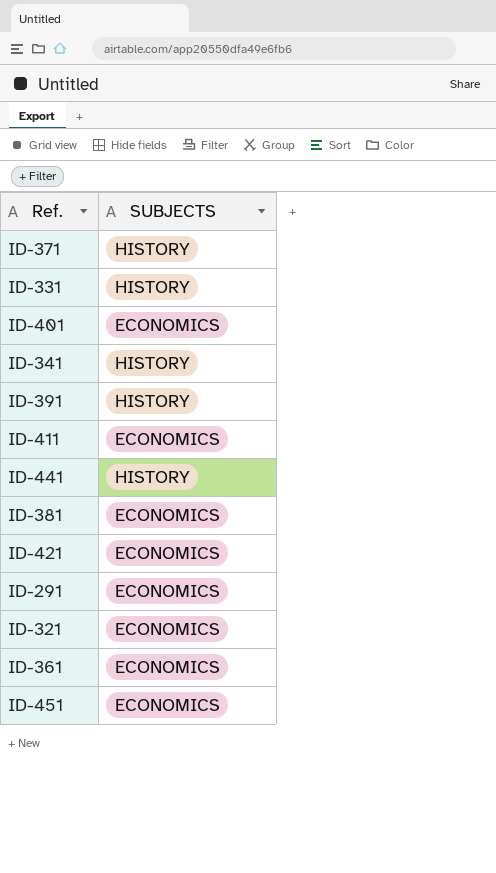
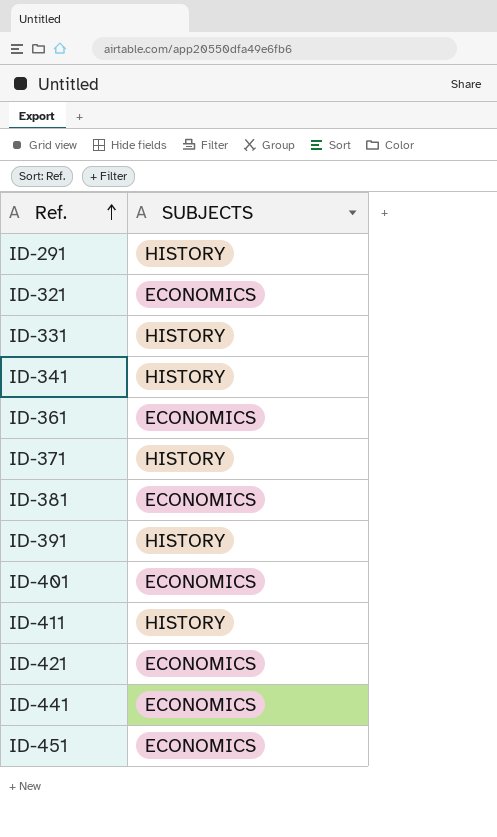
row order: none -> Ref. ascending
ID-291 | SUBJECTS: ECONOMICS -> HISTORY
ID-411 | SUBJECTS: ECONOMICS -> HISTORY
ID-441 | SUBJECTS: HISTORY -> ECONOMICS

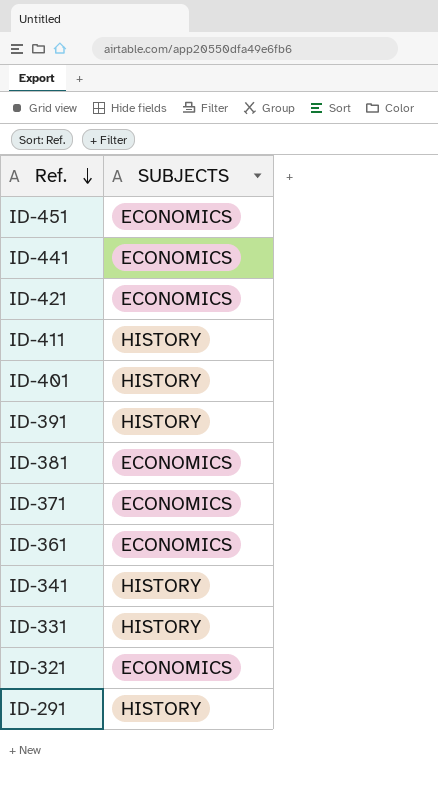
row order: Ref. ascending -> Ref. descending
ID-401 | SUBJECTS: ECONOMICS -> HISTORY
ID-371 | SUBJECTS: HISTORY -> ECONOMICS

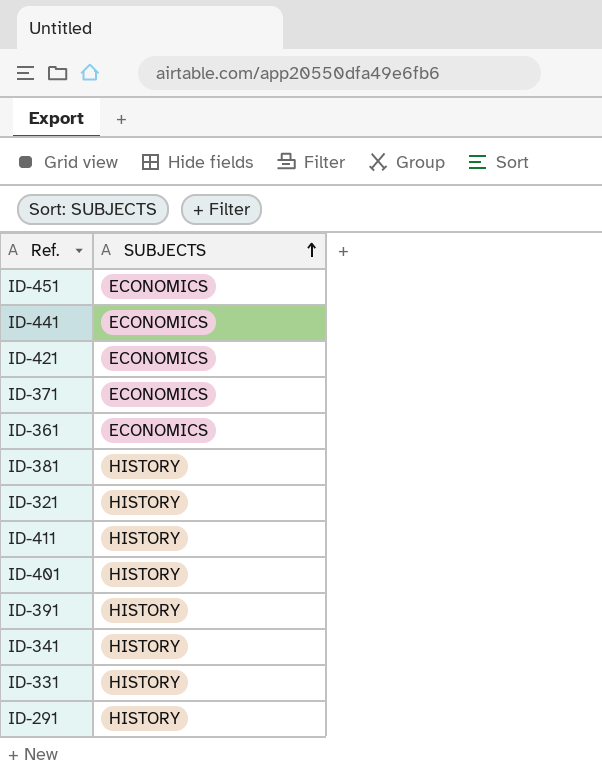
row order: Ref. descending -> SUBJECTS ascending
ID-381 | SUBJECTS: ECONOMICS -> HISTORY
ID-321 | SUBJECTS: ECONOMICS -> HISTORY

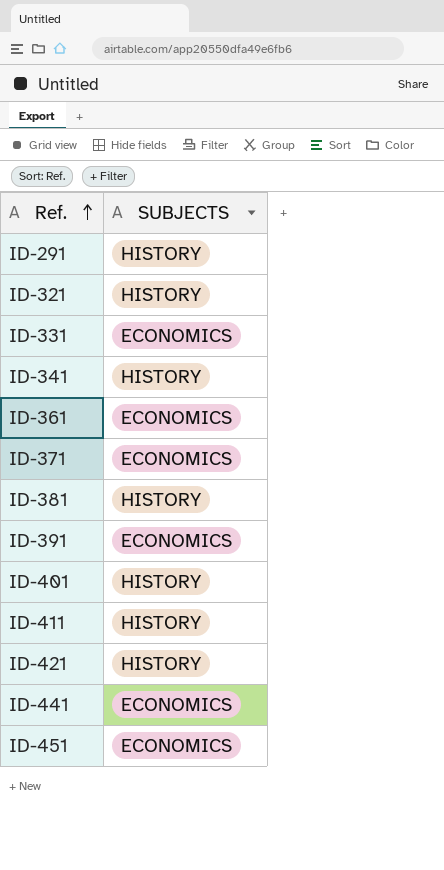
row order: SUBJECTS ascending -> Ref. ascending
ID-331 | SUBJECTS: HISTORY -> ECONOMICS
ID-391 | SUBJECTS: HISTORY -> ECONOMICS
ID-421 | SUBJECTS: ECONOMICS -> HISTORY

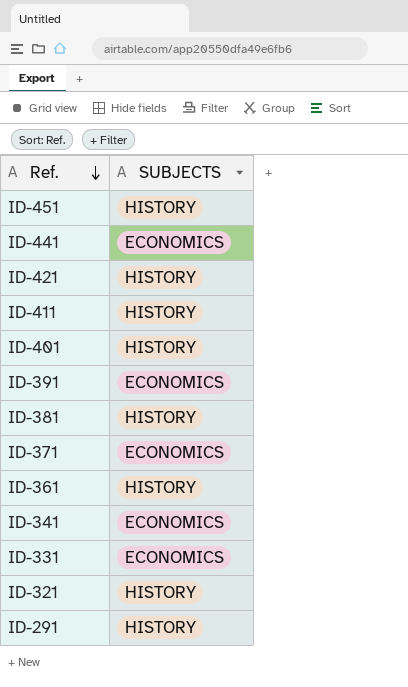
row order: Ref. ascending -> Ref. descending
ID-451 | SUBJECTS: ECONOMICS -> HISTORY
ID-361 | SUBJECTS: ECONOMICS -> HISTORY
ID-341 | SUBJECTS: HISTORY -> ECONOMICS

